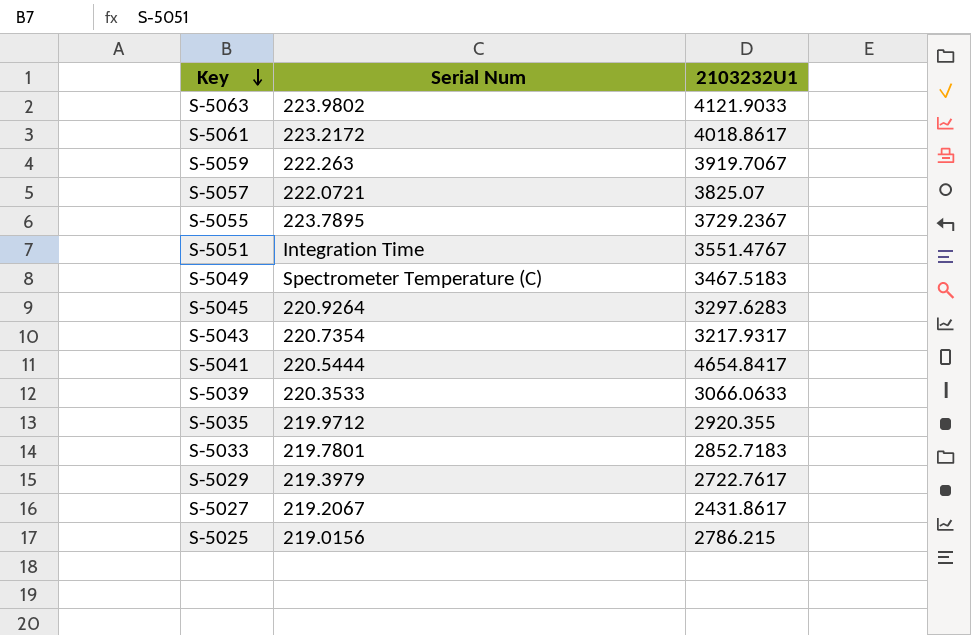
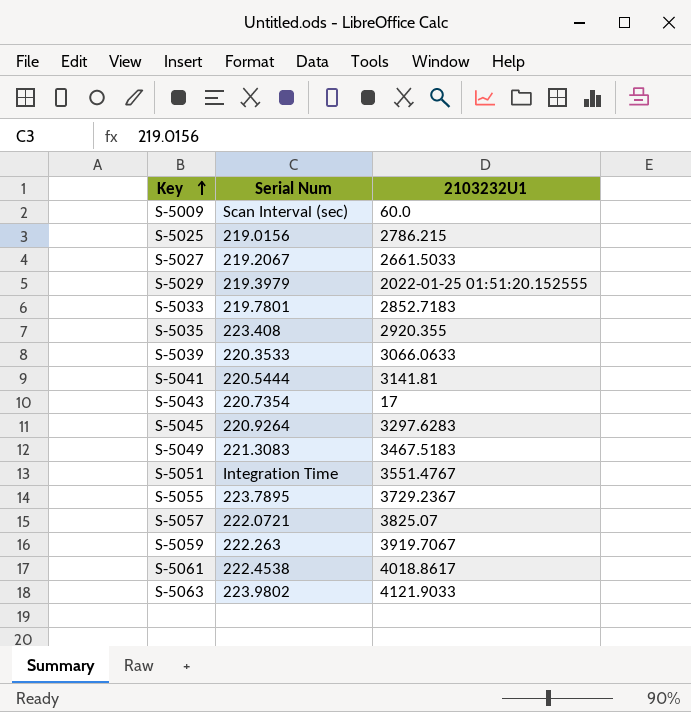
row order: Key descending -> Key ascending
row S-5009: none -> Scan Interval (sec) | 60.0
S-5027 | 2103232U1: 2431.8617 -> 2661.5033
S-5029 | 2103232U1: 2722.7617 -> 2022-01-25 01:51:20.152555
S-5035 | Serial Num: 219.9712 -> 223.408
S-5041 | 2103232U1: 4654.8417 -> 3141.81
S-5043 | 2103232U1: 3217.9317 -> 17
S-5049 | Serial Num: Spectrometer Temperature (C) -> 221.3083
S-5061 | Serial Num: 223.2172 -> 222.4538

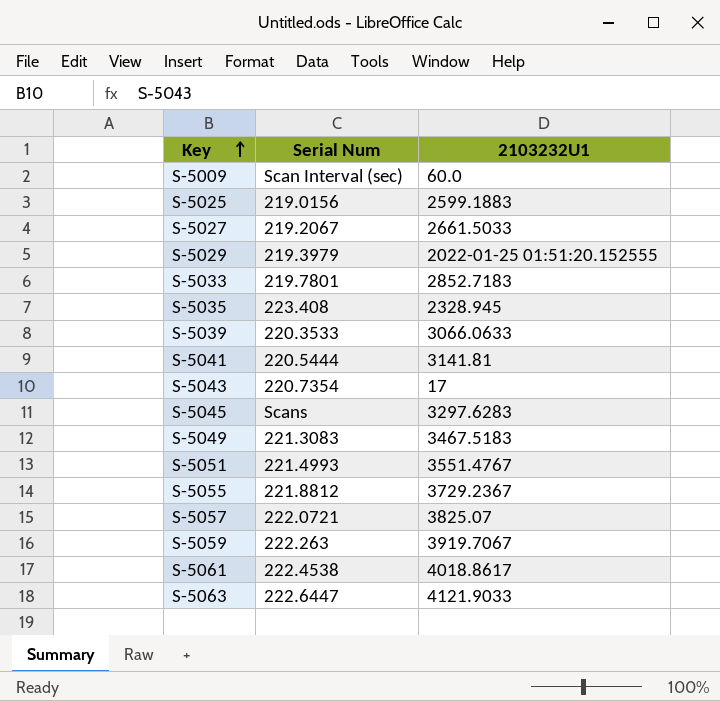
S-5025 | 2103232U1: 2786.215 -> 2599.1883
S-5035 | 2103232U1: 2920.355 -> 2328.945
S-5045 | Serial Num: 220.9264 -> Scans
S-5051 | Serial Num: Integration Time -> 221.4993
S-5055 | Serial Num: 223.7895 -> 221.8812
S-5063 | Serial Num: 223.9802 -> 222.6447

